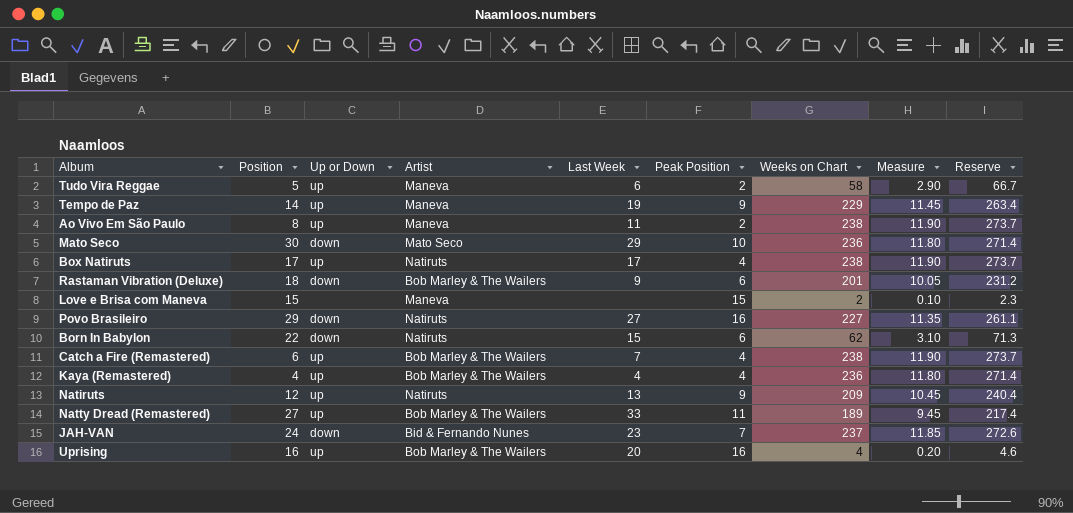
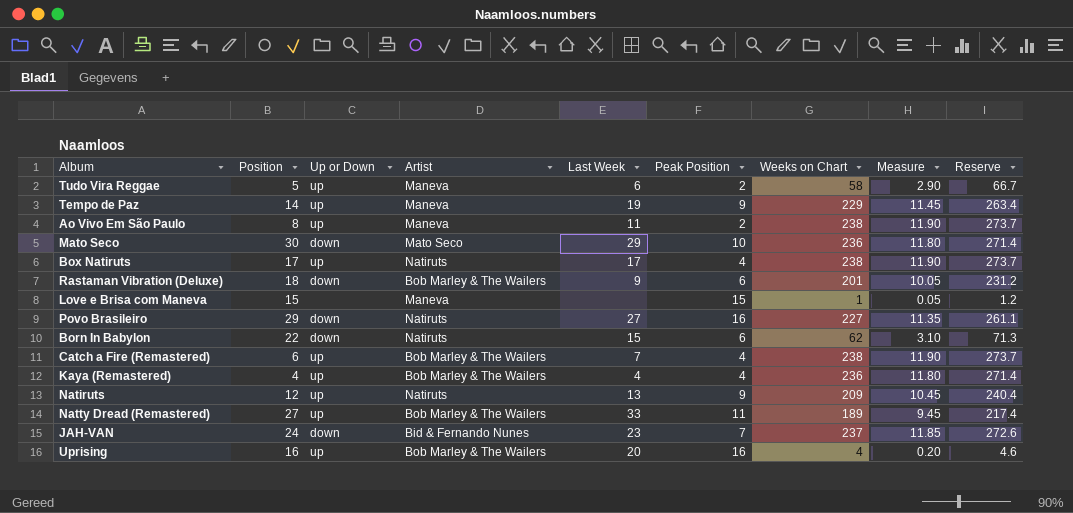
Love e Brisa com Maneva | Weeks on Chart: 2 -> 1
Love e Brisa com Maneva | Measure: 0.10 -> 0.05
Love e Brisa com Maneva | Reserve: 2.3 -> 1.2

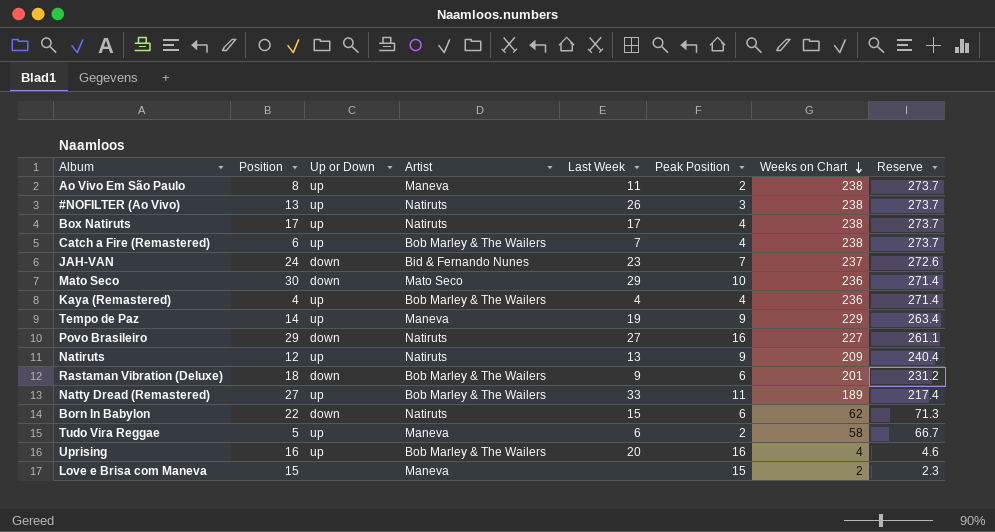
row order: none -> Weeks on Chart descending
column Measure | formula: [Weeks on Chart] * 0.05 -> none
row #NOFILTER (Ao Vivo): none -> 13 | up | Natiruts | 26 | 3 | 238 | 273.7
Love e Brisa com Maneva | Weeks on Chart: 1 -> 2
Love e Brisa com Maneva | Reserve: 1.2 -> 2.3

